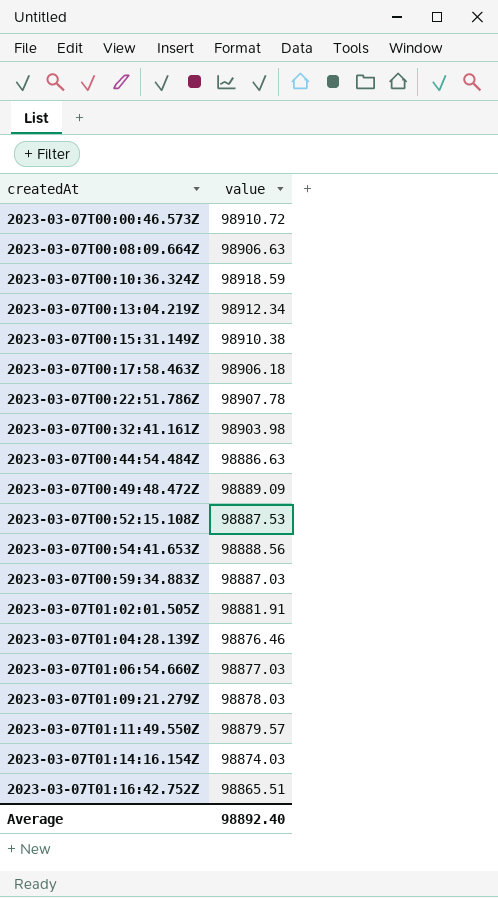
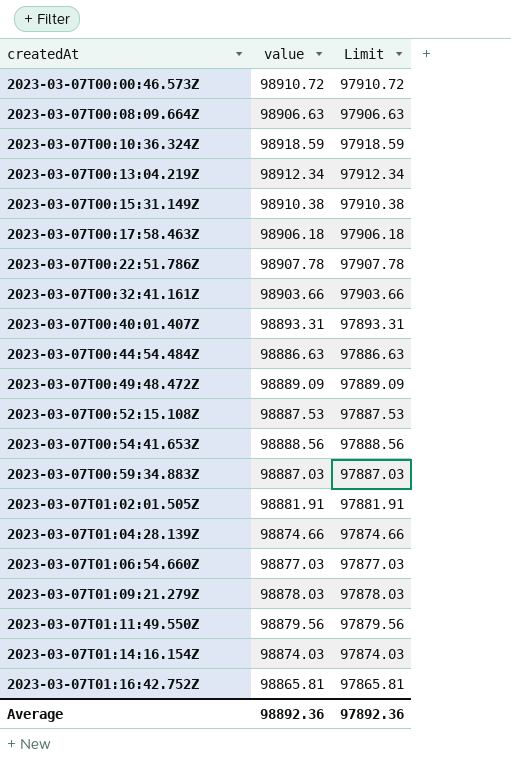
column Limit | formula: none -> [value] - 1000
2023-03-07T00:32:41.161Z | value: 98903.98 -> 98903.66
row 2023-03-07T00:40:01.407Z: none -> 98893.31 | 97893.31
2023-03-07T01:04:28.139Z | value: 98876.46 -> 98874.66
2023-03-07T01:11:49.550Z | value: 98879.57 -> 98879.56
2023-03-07T01:16:42.752Z | value: 98865.51 -> 98865.81
Average | value: 98892.40 -> 98892.36

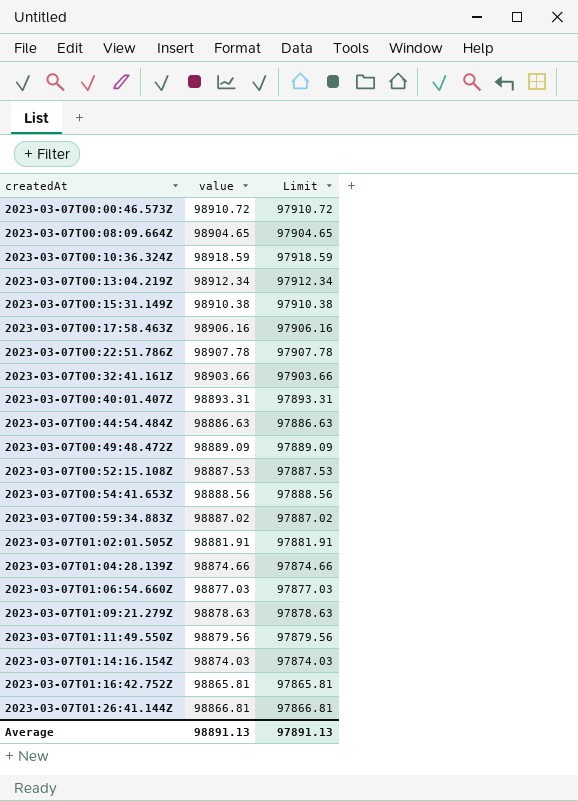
2023-03-07T00:08:09.664Z | value: 98906.63 -> 98904.65
2023-03-07T00:08:09.664Z | Limit: 97906.63 -> 97904.65
2023-03-07T00:17:58.463Z | value: 98906.18 -> 98906.16
2023-03-07T00:17:58.463Z | Limit: 97906.18 -> 97906.16
2023-03-07T00:59:34.883Z | value: 98887.03 -> 98887.02
2023-03-07T00:59:34.883Z | Limit: 97887.03 -> 97887.02
2023-03-07T01:09:21.279Z | value: 98878.03 -> 98878.63
2023-03-07T01:09:21.279Z | Limit: 97878.03 -> 97878.63
row 2023-03-07T01:26:41.144Z: none -> 98866.81 | 97866.81
Average | value: 98892.36 -> 98891.13
Average | Limit: 97892.36 -> 97891.13

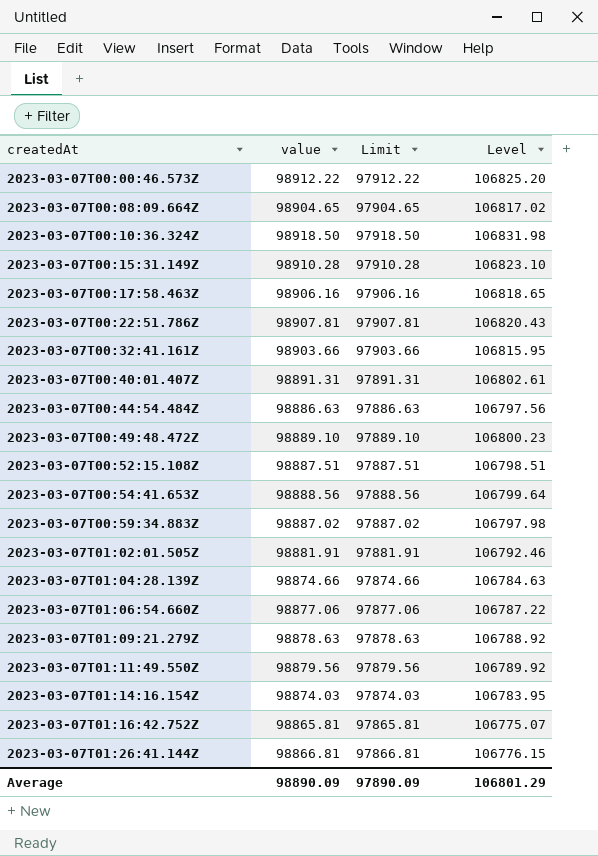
column Level | formula: none -> [value] * 1.08
row 2023-03-07T00:13:04.219Z: 98912.34 | 97912.34 -> none
2023-03-07T00:00:46.573Z | value: 98910.72 -> 98912.22
2023-03-07T00:00:46.573Z | Limit: 97910.72 -> 97912.22
2023-03-07T00:10:36.324Z | value: 98918.59 -> 98918.50
2023-03-07T00:10:36.324Z | Limit: 97918.59 -> 97918.50
2023-03-07T00:15:31.149Z | value: 98910.38 -> 98910.28
2023-03-07T00:15:31.149Z | Limit: 97910.38 -> 97910.28
2023-03-07T00:22:51.786Z | value: 98907.78 -> 98907.81
2023-03-07T00:22:51.786Z | Limit: 97907.78 -> 97907.81
2023-03-07T00:40:01.407Z | value: 98893.31 -> 98891.31
2023-03-07T00:40:01.407Z | Limit: 97893.31 -> 97891.31
2023-03-07T00:49:48.472Z | value: 98889.09 -> 98889.10
2023-03-07T00:49:48.472Z | Limit: 97889.09 -> 97889.10
2023-03-07T00:52:15.108Z | value: 98887.53 -> 98887.51
2023-03-07T00:52:15.108Z | Limit: 97887.53 -> 97887.51
2023-03-07T01:06:54.660Z | value: 98877.03 -> 98877.06
2023-03-07T01:06:54.660Z | Limit: 97877.03 -> 97877.06
Average | value: 98891.13 -> 98890.09
Average | Limit: 97891.13 -> 97890.09

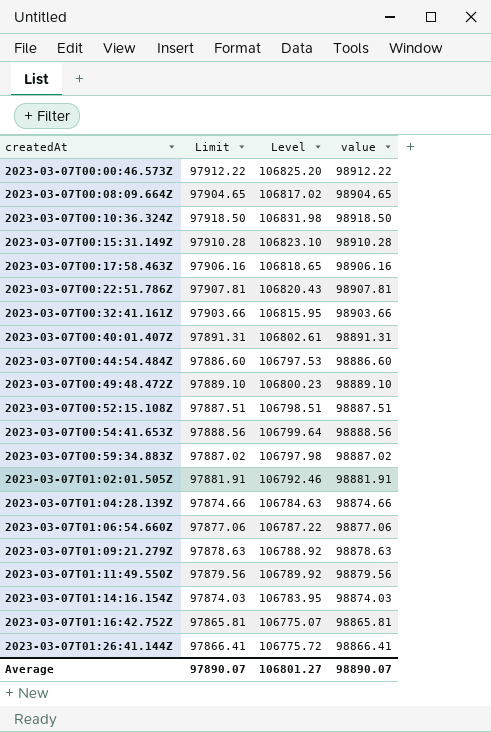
column value | position: 2 -> 4
2023-03-07T00:44:54.484Z | Limit: 97886.63 -> 97886.60
2023-03-07T00:44:54.484Z | Level: 106797.56 -> 106797.53
2023-03-07T00:44:54.484Z | value: 98886.63 -> 98886.60
2023-03-07T01:26:41.144Z | Limit: 97866.81 -> 97866.41
2023-03-07T01:26:41.144Z | Level: 106776.15 -> 106775.72
2023-03-07T01:26:41.144Z | value: 98866.81 -> 98866.41
Average | Limit: 97890.09 -> 97890.07
Average | Level: 106801.29 -> 106801.27
Average | value: 98890.09 -> 98890.07

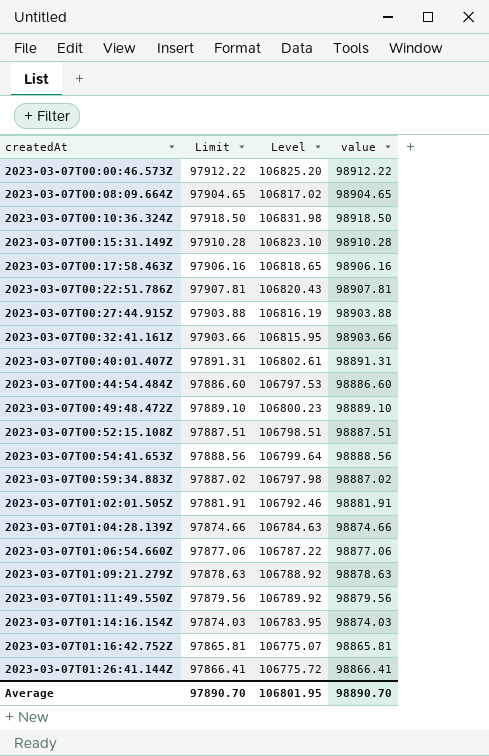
row 2023-03-07T00:27:44.915Z: none -> 97903.88 | 106816.19 | 98903.88
Average | Limit: 97890.07 -> 97890.70
Average | Level: 106801.27 -> 106801.95
Average | value: 98890.07 -> 98890.70

